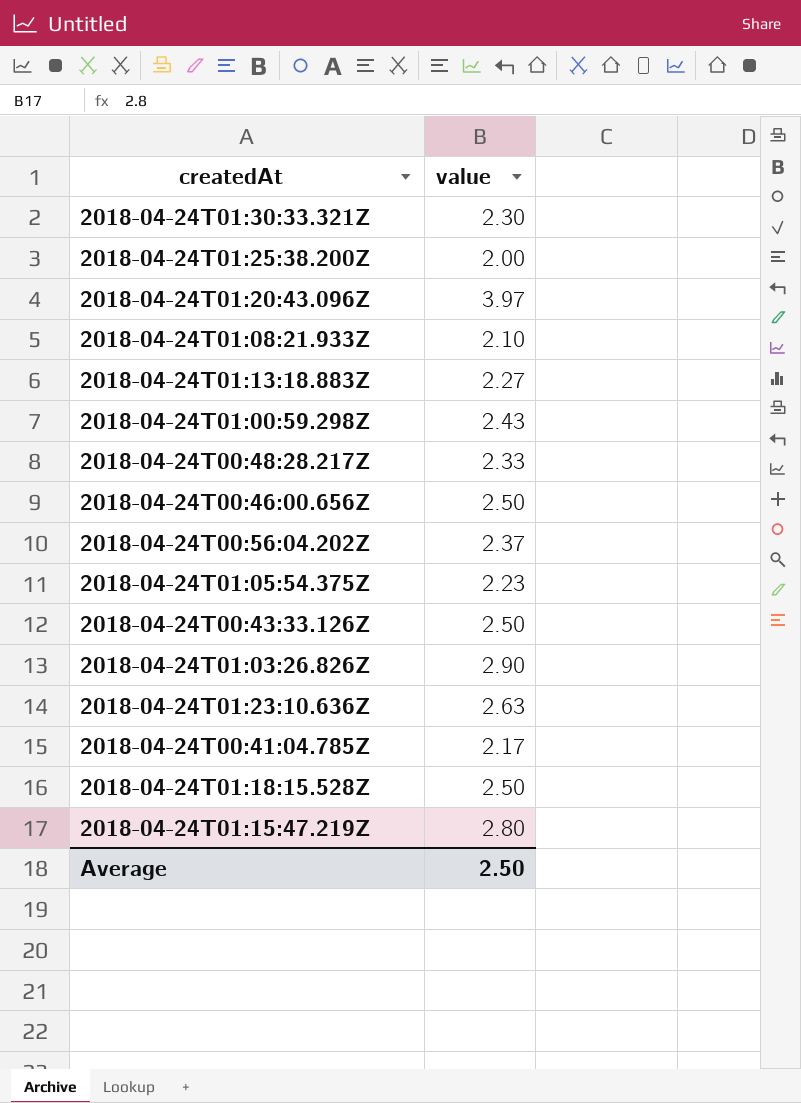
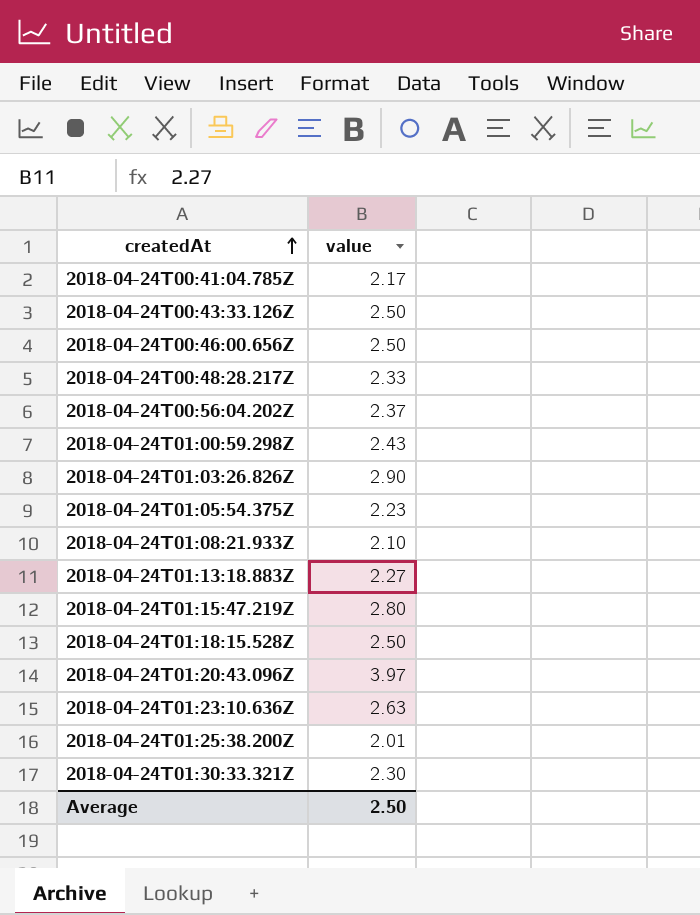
row order: none -> createdAt ascending
2018-04-24T01:25:38.200Z | value: 2.00 -> 2.01

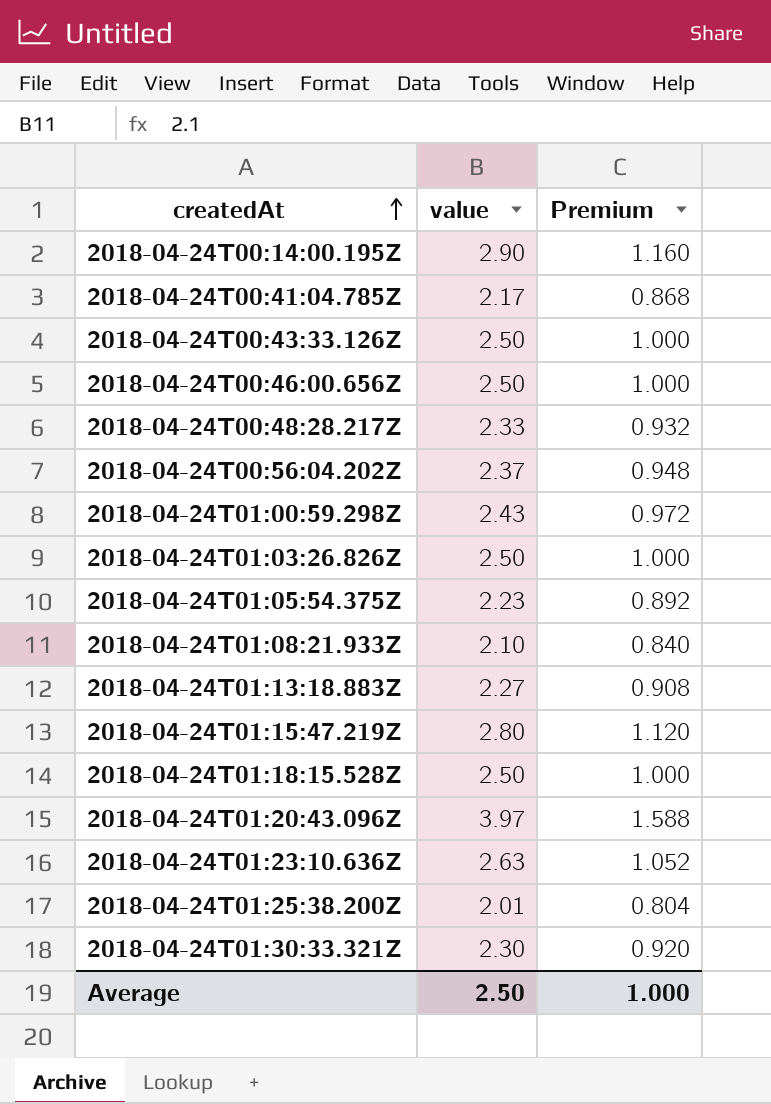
column Premium | formula: none -> [value] * 0.4
row 2018-04-24T00:14:00.195Z: none -> 2.90 | 1.160
2018-04-24T01:03:26.826Z | value: 2.90 -> 2.50

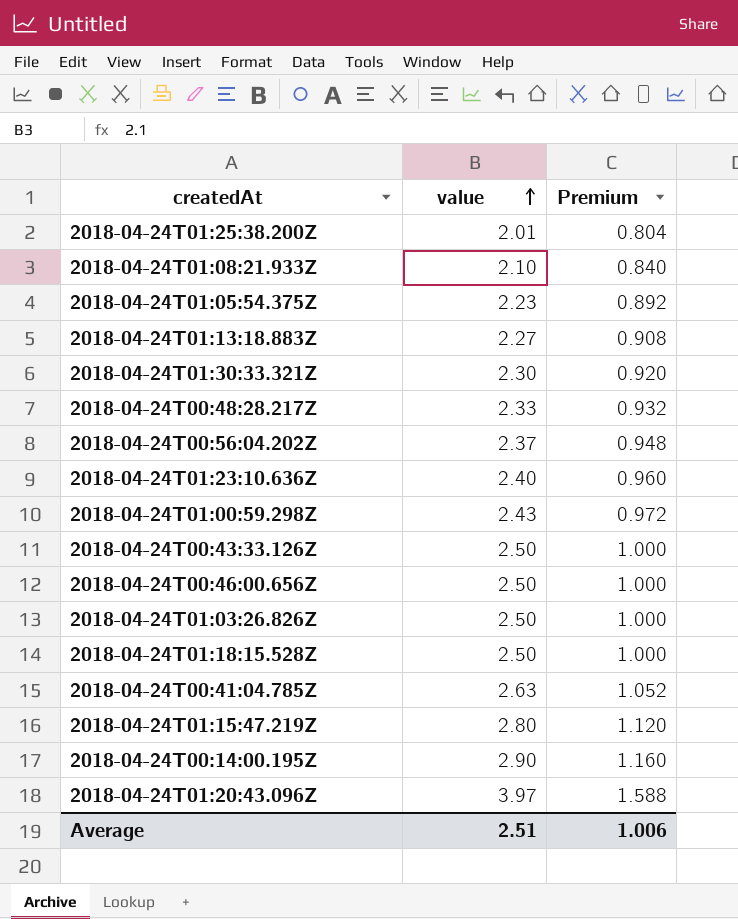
row order: createdAt ascending -> value ascending
2018-04-24T01:23:10.636Z | value: 2.63 -> 2.40
2018-04-24T01:23:10.636Z | Premium: 1.052 -> 0.960
2018-04-24T00:41:04.785Z | value: 2.17 -> 2.63
2018-04-24T00:41:04.785Z | Premium: 0.868 -> 1.052
Average | value: 2.50 -> 2.51
Average | Premium: 1.000 -> 1.006

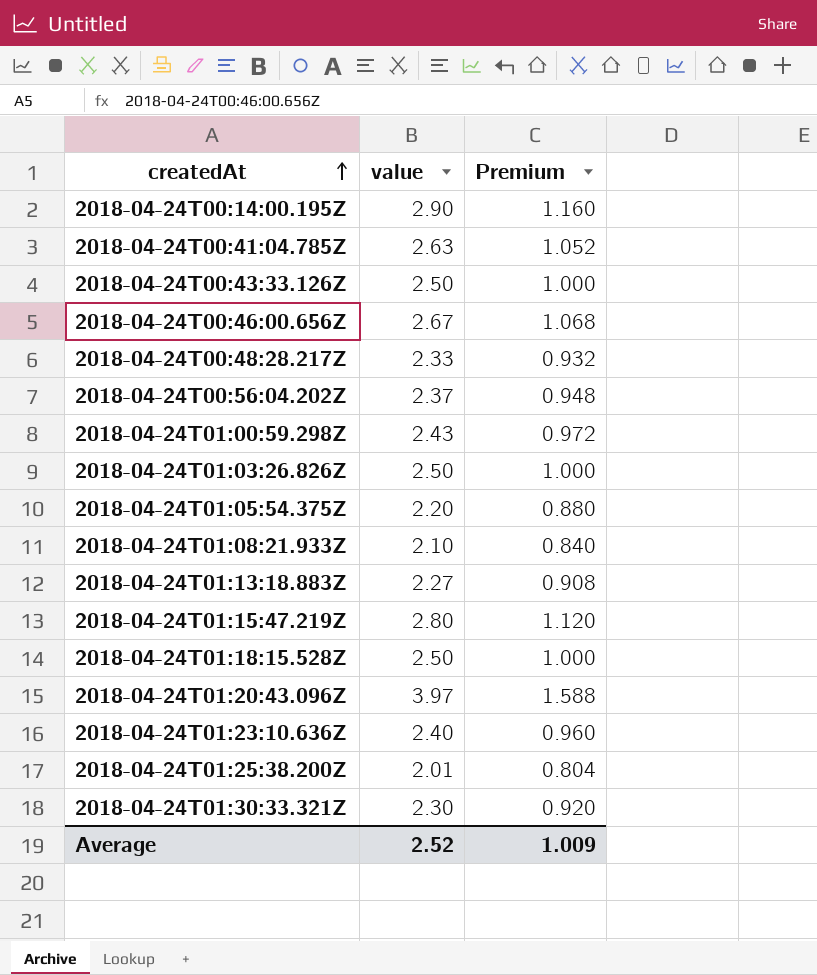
row order: value ascending -> createdAt ascending
2018-04-24T00:46:00.656Z | value: 2.50 -> 2.67
2018-04-24T00:46:00.656Z | Premium: 1.000 -> 1.068
2018-04-24T01:05:54.375Z | value: 2.23 -> 2.20
2018-04-24T01:05:54.375Z | Premium: 0.892 -> 0.880
Average | value: 2.51 -> 2.52
Average | Premium: 1.006 -> 1.009

